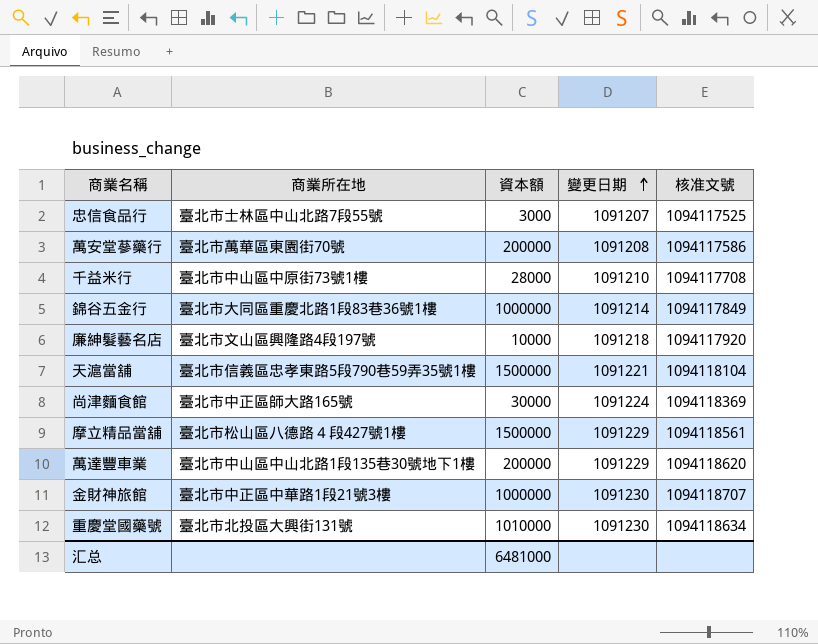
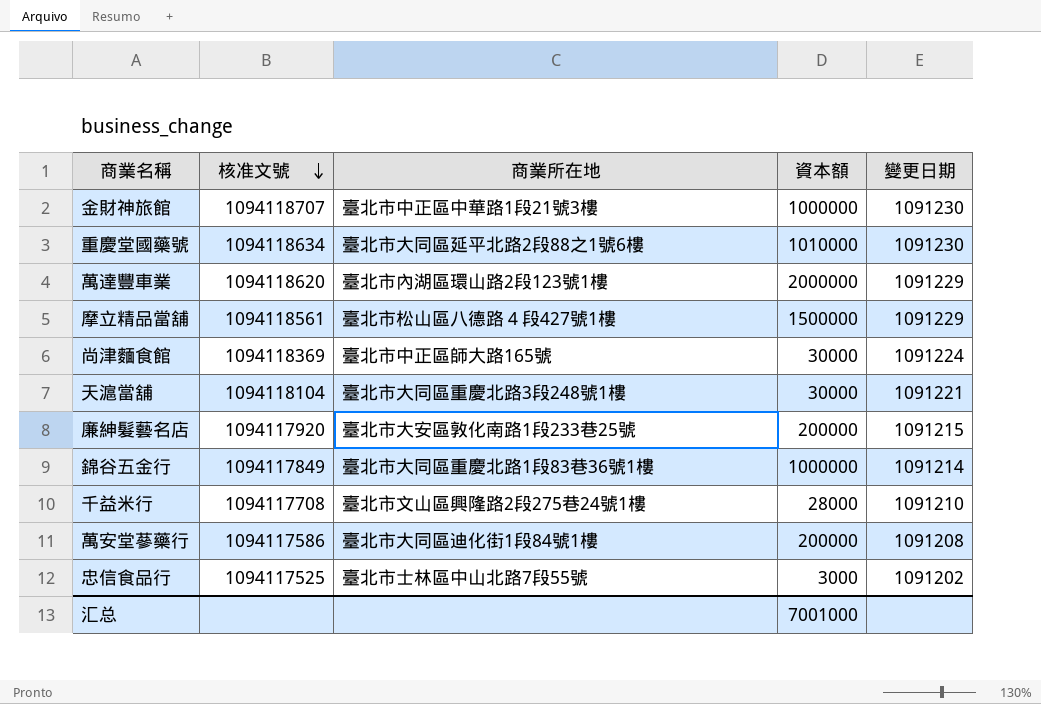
row order: 變更日期 ascending -> 核准文號 descending
column 核准文號 | position: 5 -> 2
重慶堂國藥號 | 商業所在地: 臺北市北投區大興街131號 -> 臺北市大同區延平北路2段88之1號6樓
萬達豐車業 | 商業所在地: 臺北市中山區中山北路1段135巷30號地下1樓 -> 臺北市內湖區環山路2段123號1樓
萬達豐車業 | 資本額: 200000 -> 2000000
天滬當舖 | 商業所在地: 臺北市信義區忠孝東路5段790巷59弄35號1樓 -> 臺北市大同區重慶北路3段248號1樓
天滬當舖 | 資本額: 1500000 -> 30000
廉紳髮藝名店 | 商業所在地: 臺北市文山區興隆路4段197號 -> 臺北市大安區敦化南路1段233巷25號
廉紳髮藝名店 | 資本額: 10000 -> 200000
廉紳髮藝名店 | 變更日期: 1091218 -> 1091215
千益米行 | 商業所在地: 臺北市中山區中原街73號1樓 -> 臺北市文山區興隆路2段275巷24號1樓
萬安堂蔘藥行 | 商業所在地: 臺北市萬華區東園街70號 -> 臺北市大同區迪化街1段84號1樓
忠信食品行 | 變更日期: 1091207 -> 1091202
汇总 | 資本額: 6481000 -> 7001000

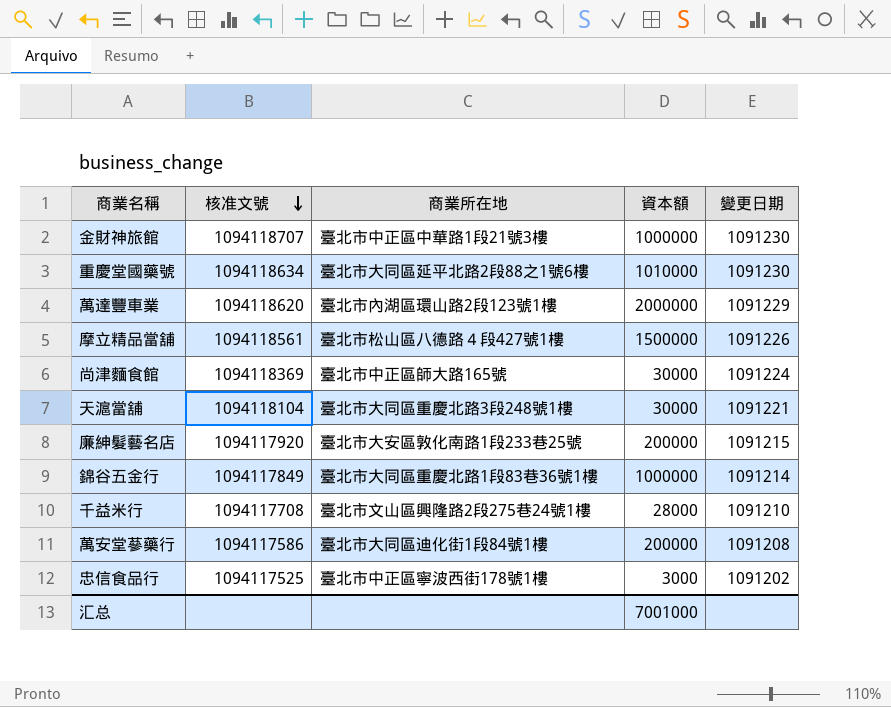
摩立精品當舖 | 變更日期: 1091229 -> 1091226
忠信食品行 | 商業所在地: 臺北市士林區中山北路7段55號 -> 臺北市中正區寧波西街178號1樓

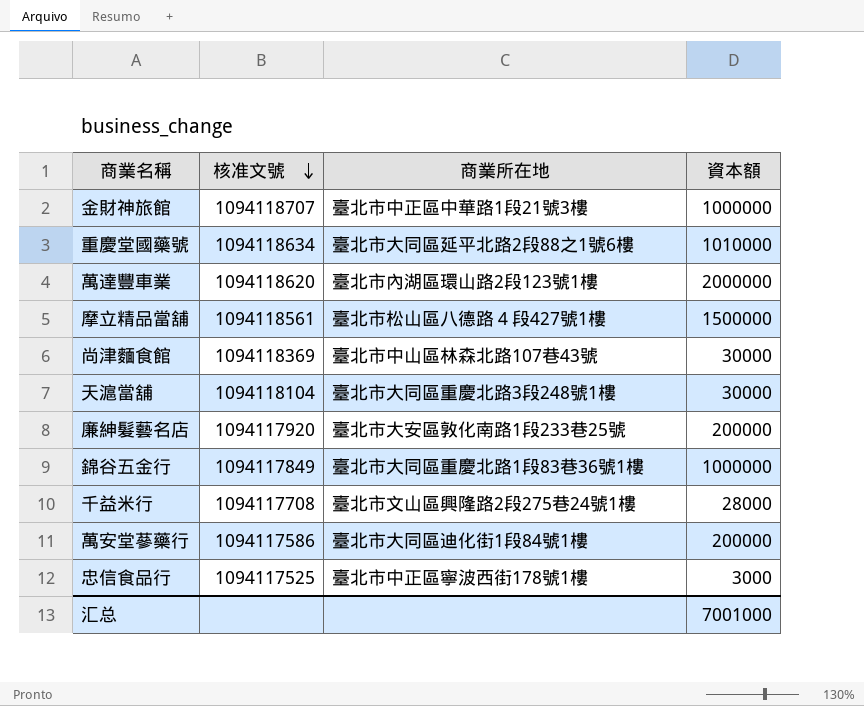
column 變更日期 | position: 5 -> none
尚津麵食館 | 商業所在地: 臺北市中正區師大路165號 -> 臺北市中山區林森北路107巷43號

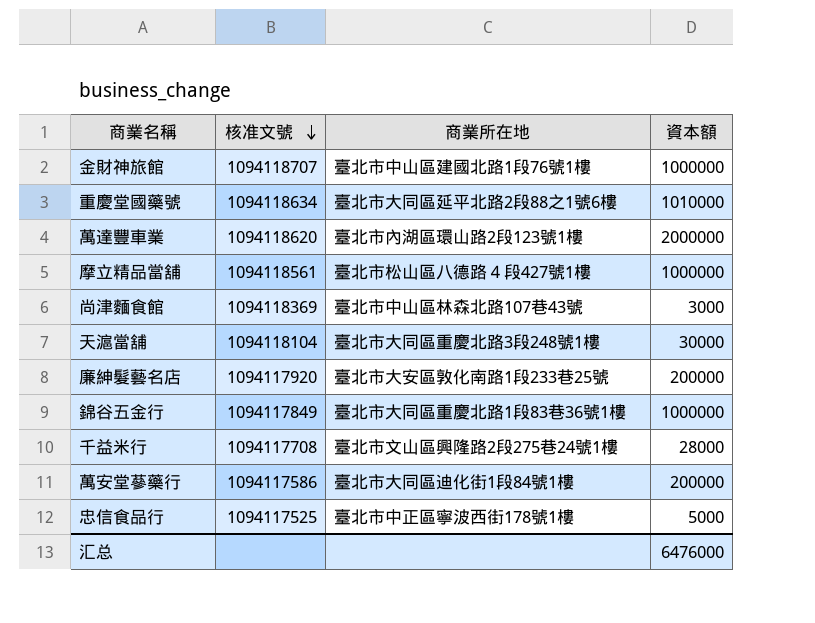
金財神旅館 | 商業所在地: 臺北市中正區中華路1段21號3樓 -> 臺北市中山區建國北路1段76號1樓
摩立精品當舖 | 資本額: 1500000 -> 1000000
尚津麵食館 | 資本額: 30000 -> 3000
忠信食品行 | 資本額: 3000 -> 5000
汇总 | 資本額: 7001000 -> 6476000

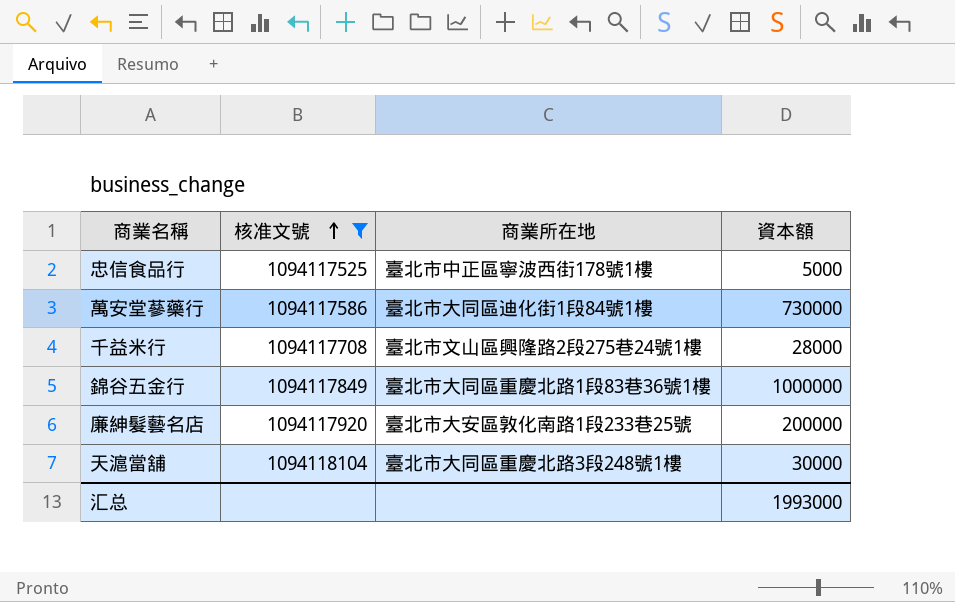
filter: none -> 核准文號 <= 1094118104
row order: 核准文號 descending -> 核准文號 ascending
萬安堂蔘藥行 | 資本額: 200000 -> 730000
汇总 | 資本額: 6476000 -> 1993000

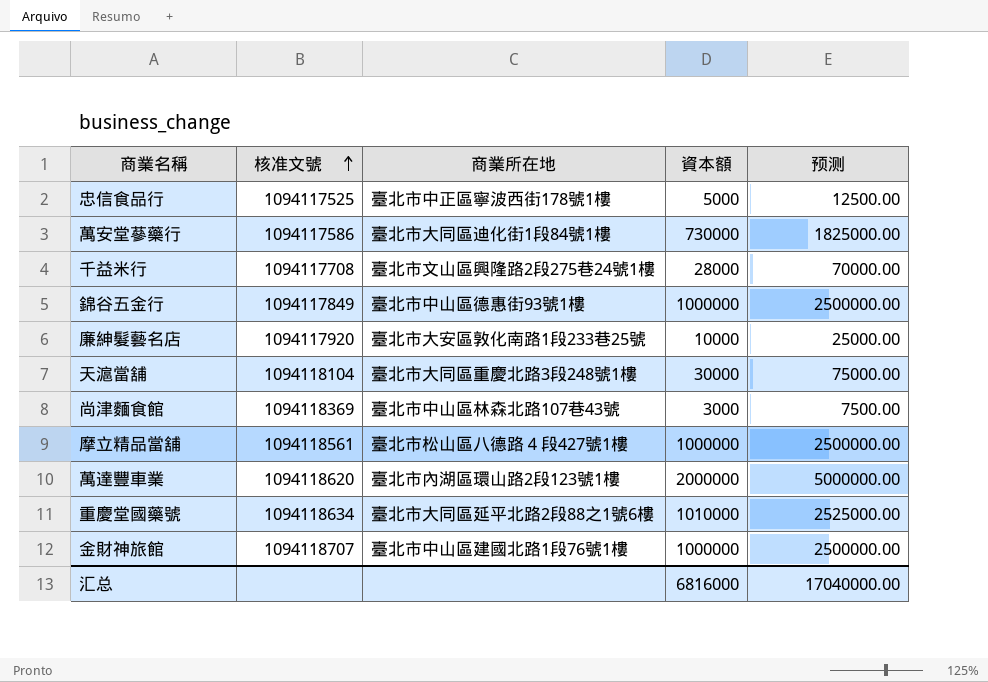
filter: 核准文號 <= 1094118104 -> none
column 预测 | formula: none -> [資本額] * 2.5
錦谷五金行 | 商業所在地: 臺北市大同區重慶北路1段83巷36號1樓 -> 臺北市中山區德惠街93號1樓
廉紳髮藝名店 | 資本額: 200000 -> 10000
汇总 | 資本額: 1993000 -> 6816000

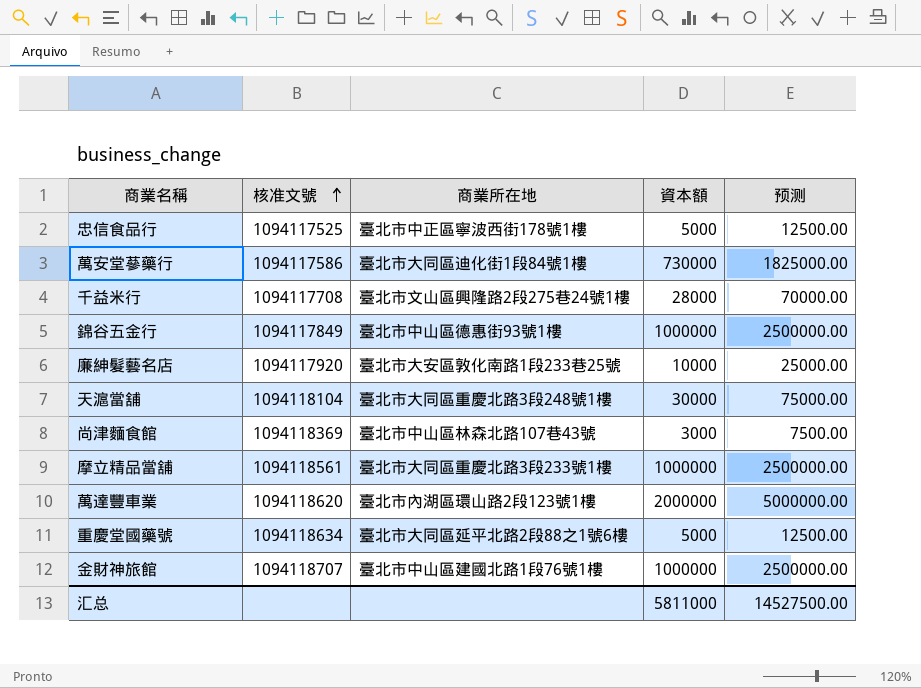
摩立精品當舖 | 商業所在地: 臺北市松山區八德路４段427號1樓 -> 臺北市大同區重慶北路3段233號1樓
重慶堂國藥號 | 資本額: 1010000 -> 5000
重慶堂國藥號 | 预测: 2525000.00 -> 12500.00
汇总 | 資本額: 6816000 -> 5811000
汇总 | 预测: 17040000.00 -> 14527500.00

